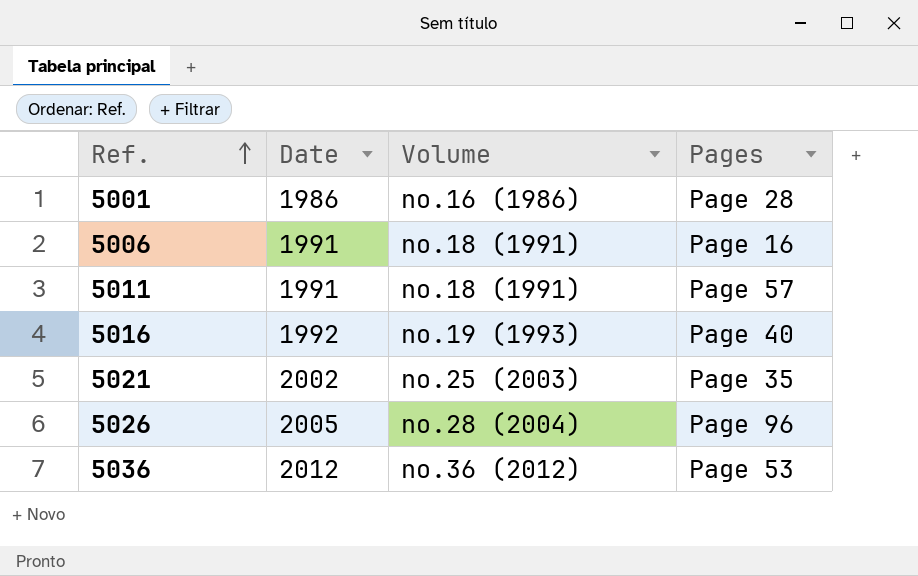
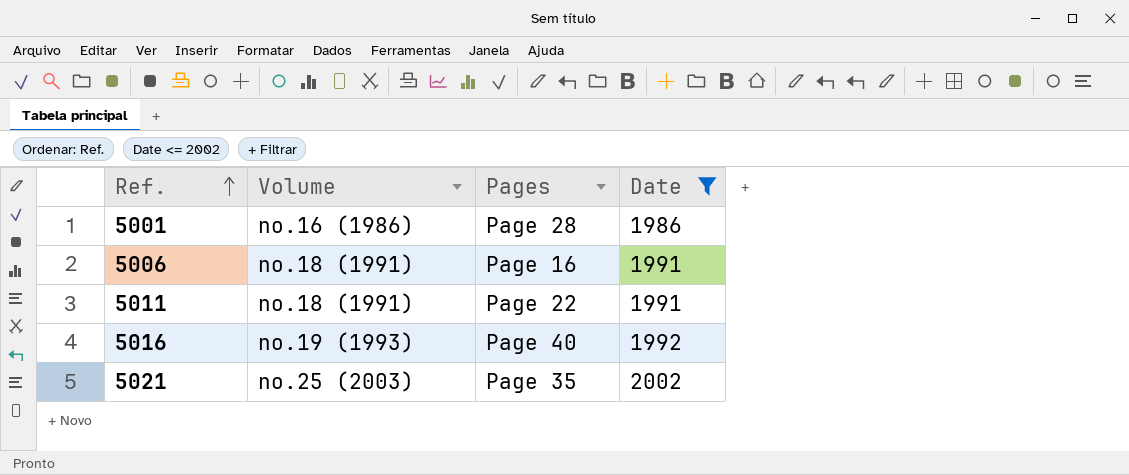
filter: none -> Date <= 2002
column Date | position: 2 -> 4
5011 | Pages: Page 57 -> Page 22

